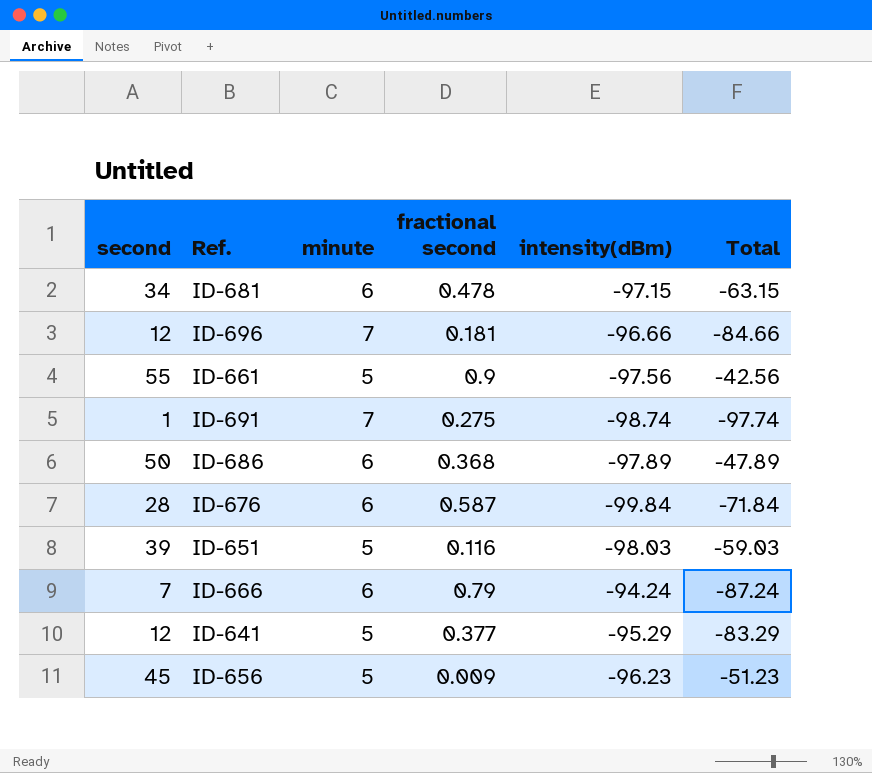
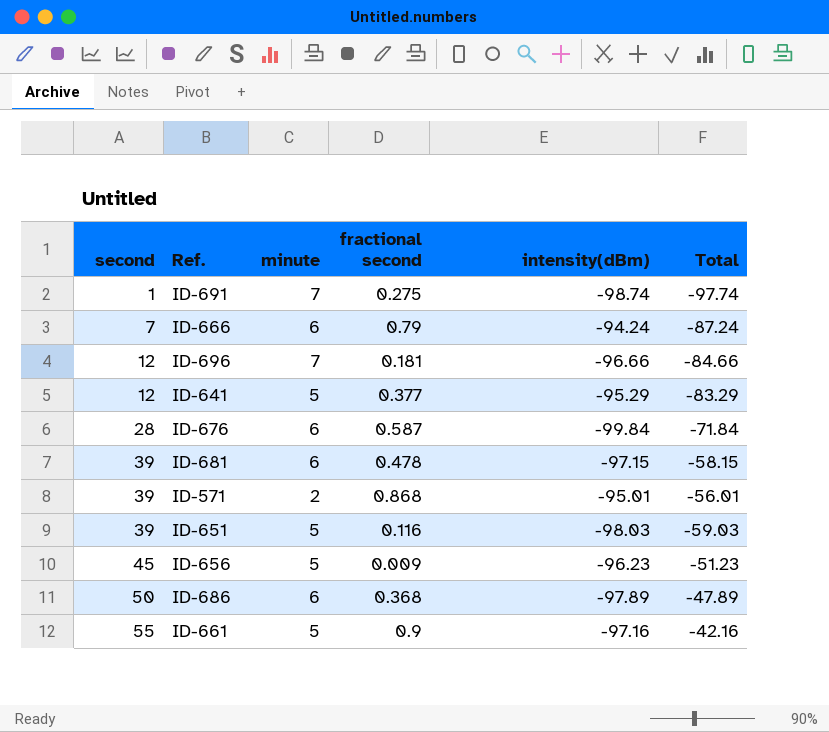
row order: none -> second ascending
ID-681 | second: 34 -> 39
ID-681 | Total: -63.15 -> -58.15
row ID-571: none -> 39 | 2 | 0.868 | -95.01 | -56.01
ID-661 | intensity(dBm): -97.56 -> -97.16
ID-661 | Total: -42.56 -> -42.16

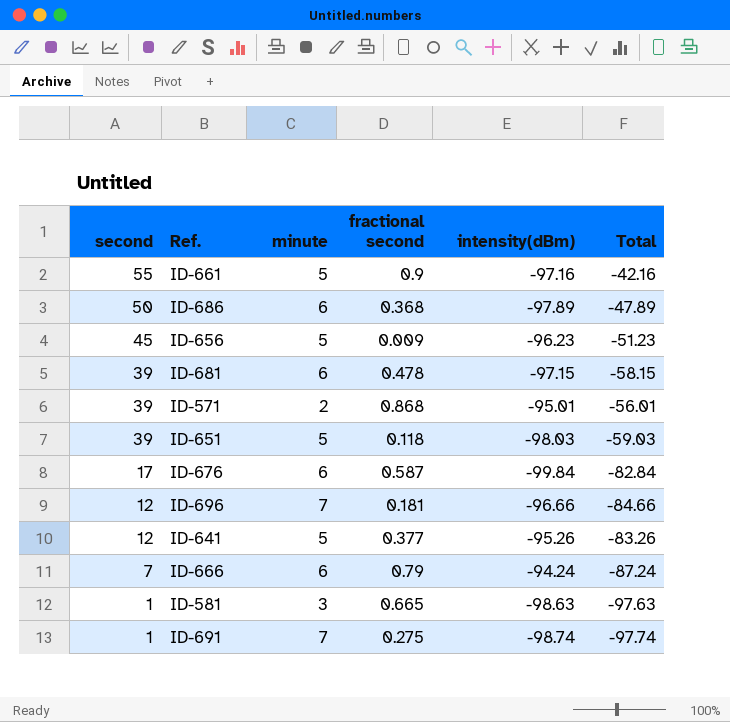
row order: second ascending -> second descending
ID-651 | fractional second: 0.116 -> 0.118
ID-676 | second: 28 -> 17
ID-676 | Total: -71.84 -> -82.84
ID-641 | intensity(dBm): -95.29 -> -95.26
ID-641 | Total: -83.29 -> -83.26
row ID-581: none -> 1 | 3 | 0.665 | -98.63 | -97.63

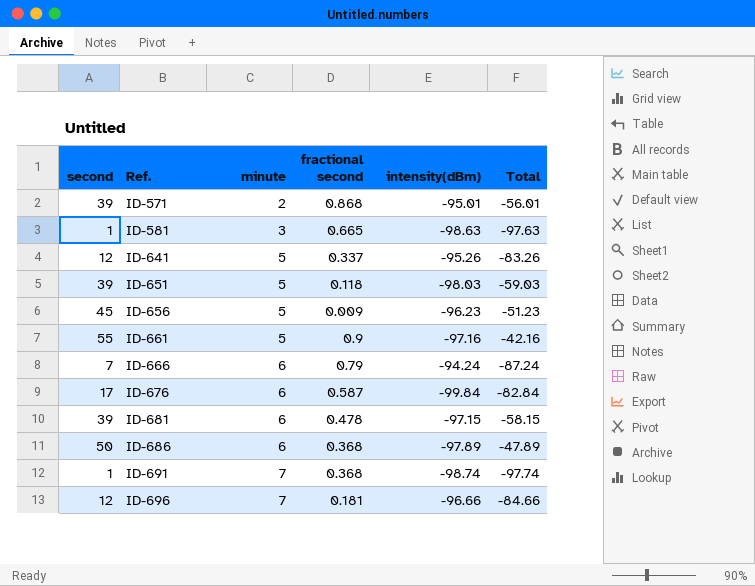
row order: second descending -> Ref. ascending
ID-641 | fractional second: 0.377 -> 0.337
ID-691 | fractional second: 0.275 -> 0.368

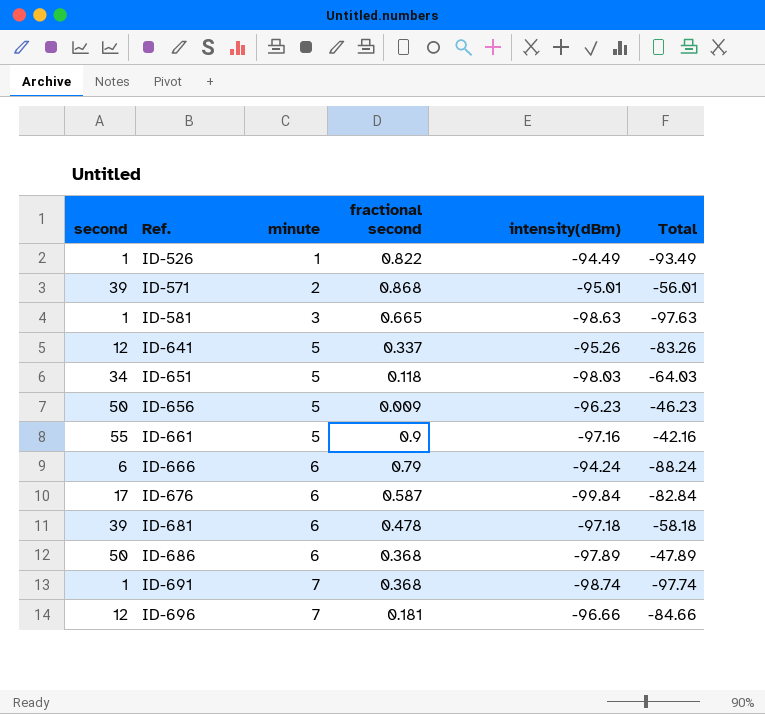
row ID-526: none -> 1 | 1 | 0.822 | -94.49 | -93.49
ID-651 | second: 39 -> 34
ID-651 | Total: -59.03 -> -64.03
ID-656 | second: 45 -> 50
ID-656 | Total: -51.23 -> -46.23
ID-666 | second: 7 -> 6
ID-666 | Total: -87.24 -> -88.24
ID-681 | intensity(dBm): -97.15 -> -97.18
ID-681 | Total: -58.15 -> -58.18

